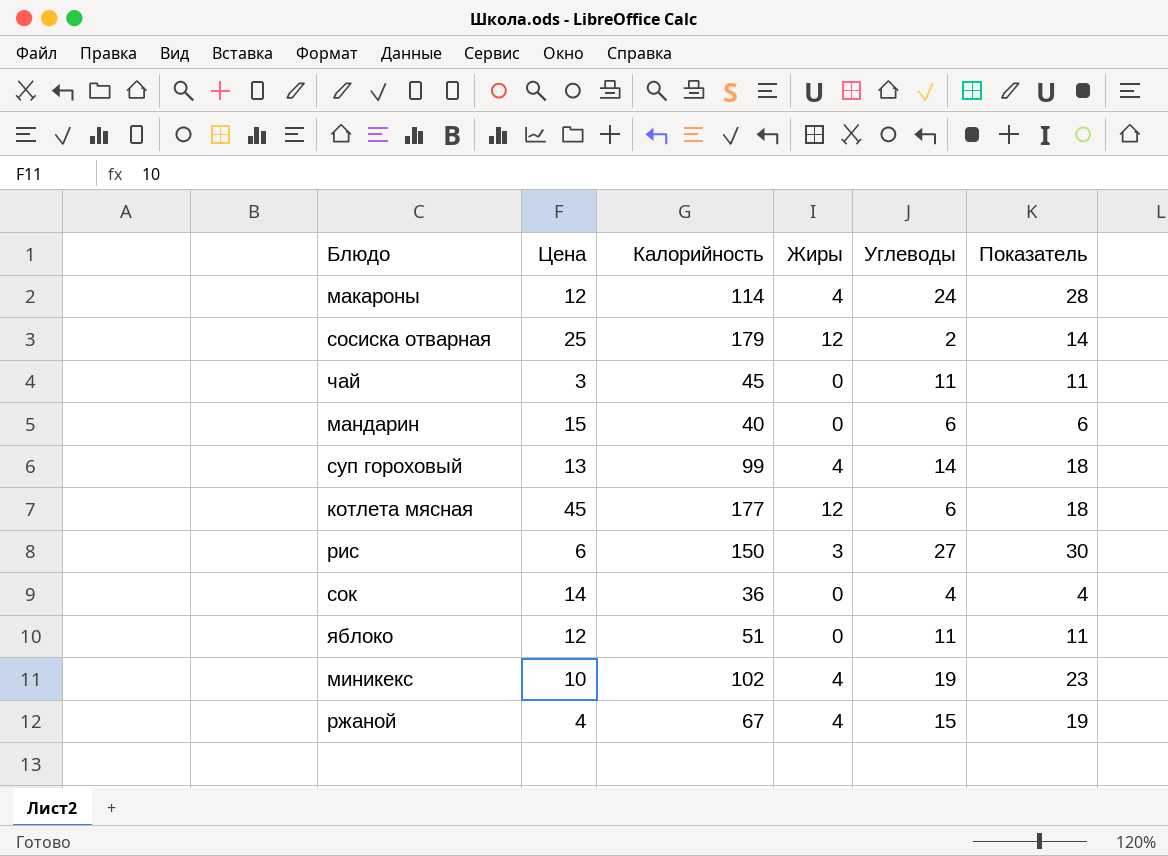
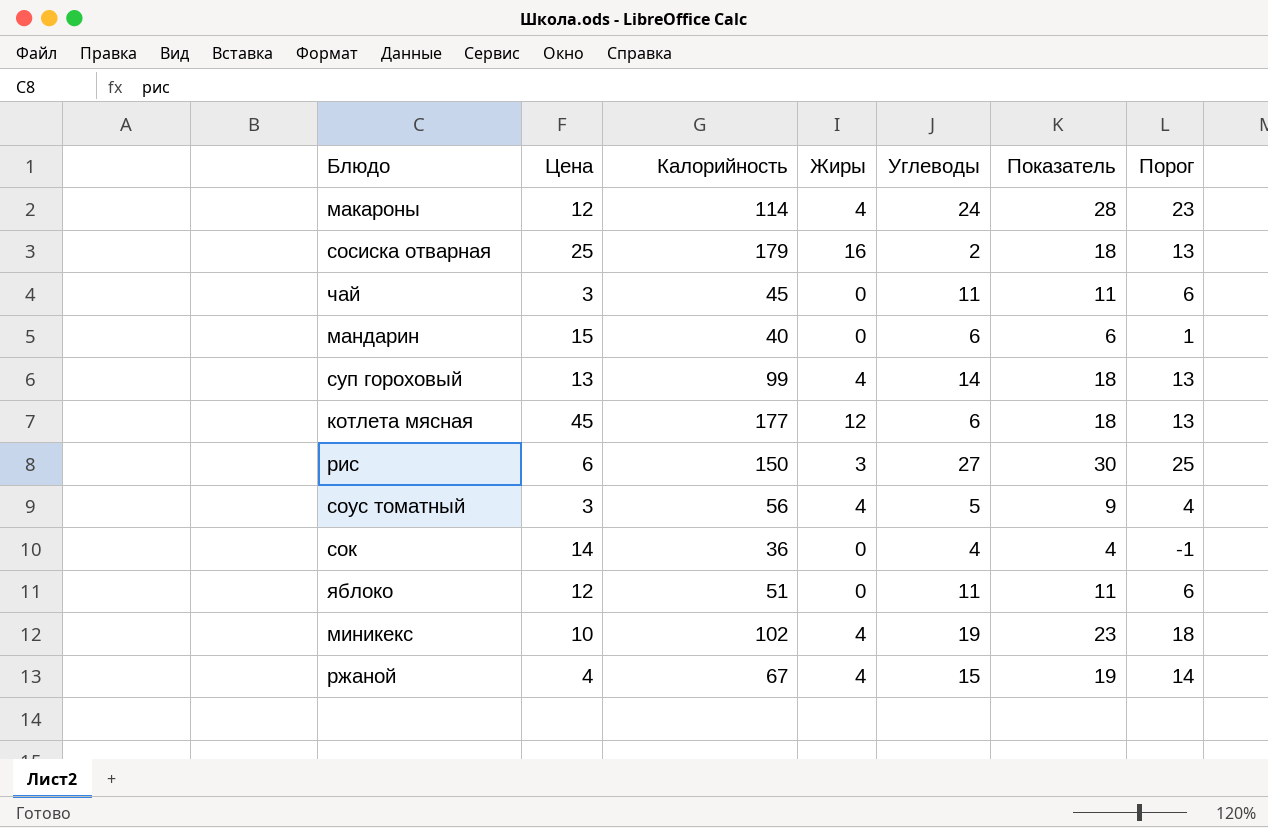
column Порог | formula: none -> [Показатель] - 5
сосиска отварная | Жиры: 12 -> 16
сосиска отварная | Показатель: 14 -> 18
row соус томатный: none -> 3 | 56 | 4 | 5 | 9 | 4

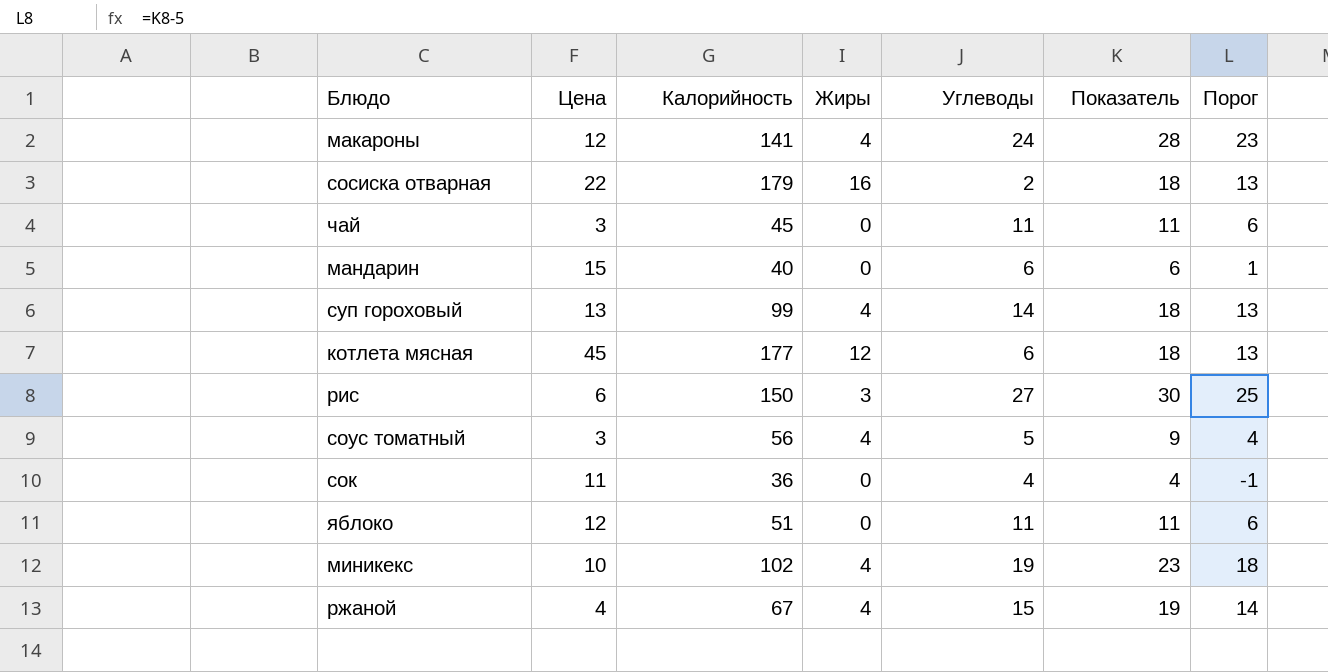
макароны | Калорийность: 114 -> 141
сосиска отварная | Цена: 25 -> 22
сок | Цена: 14 -> 11

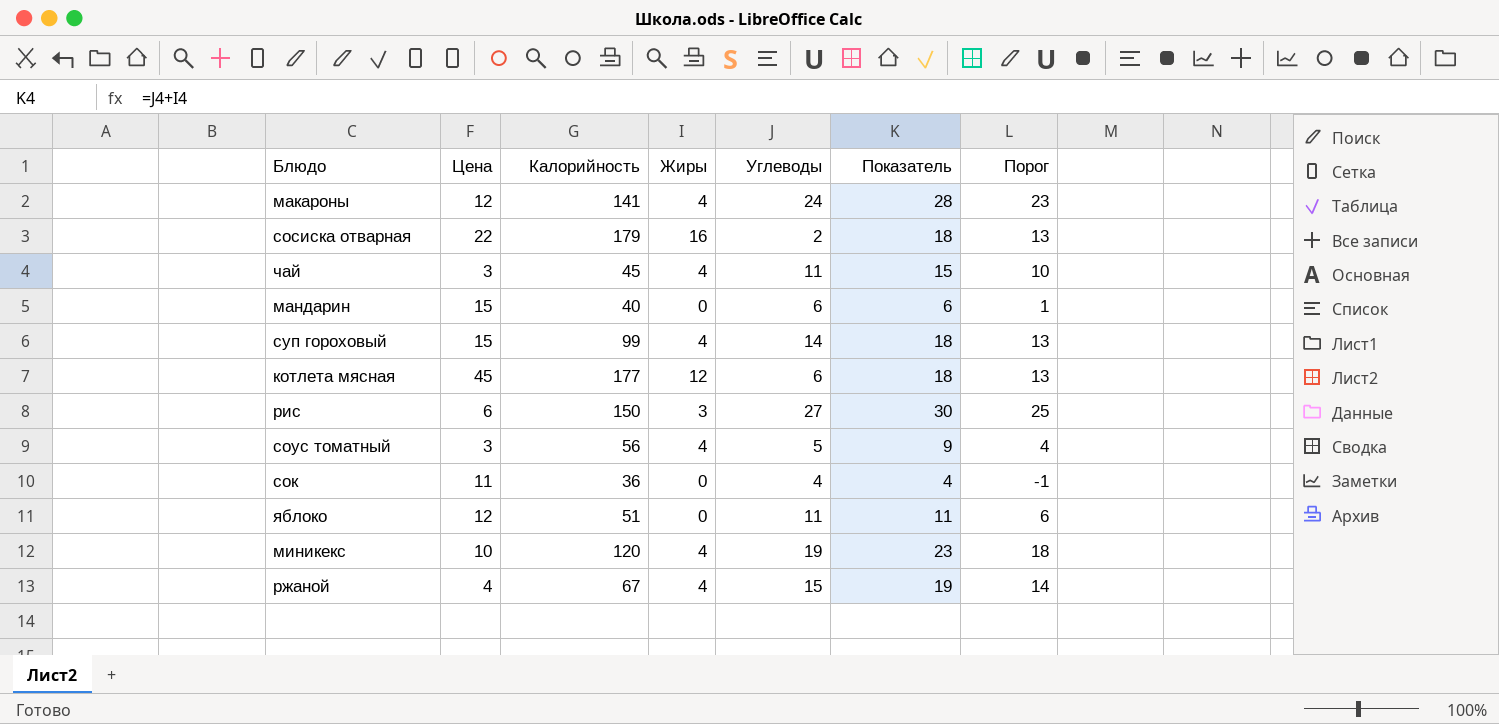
чай | Жиры: 0 -> 4
чай | Показатель: 11 -> 15
чай | Порог: 6 -> 10
суп гороховый | Цена: 13 -> 15
миникекс | Калорийность: 102 -> 120

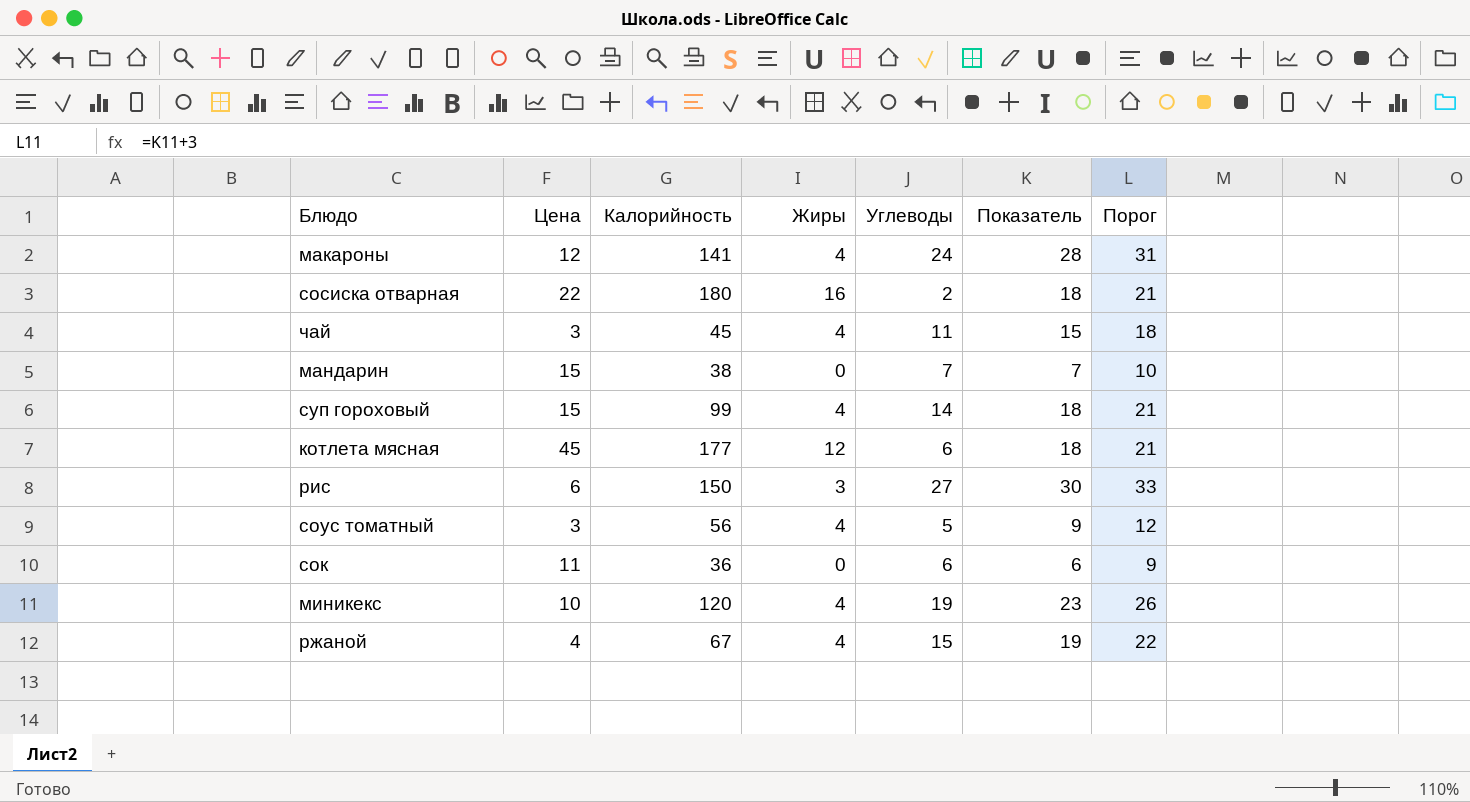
column Порог | formula: [Показатель] - 5 -> [Показатель] + 3
row яблоко: 12 | 51 | 0 | 11 | 11 | 6 -> none
сосиска отварная | Калорийность: 179 -> 180
мандарин | Калорийность: 40 -> 38
мандарин | Углеводы: 6 -> 7
мандарин | Показатель: 6 -> 7
сок | Углеводы: 4 -> 6
сок | Показатель: 4 -> 6

